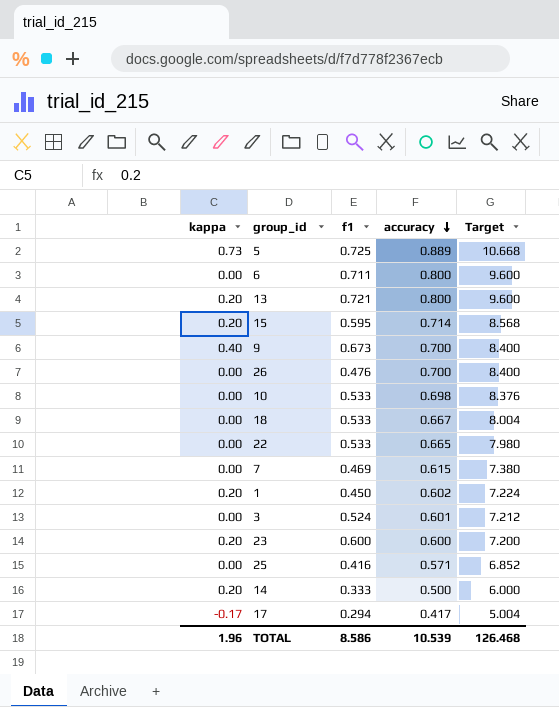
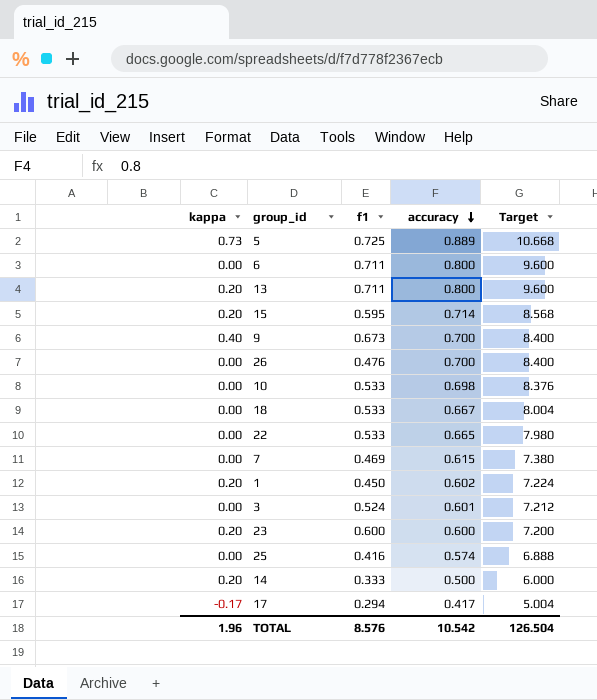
13 | f1: 0.721 -> 0.711
25 | accuracy: 0.571 -> 0.574
25 | Target: 6.852 -> 6.888
TOTAL | f1: 8.586 -> 8.576
TOTAL | accuracy: 10.539 -> 10.542
TOTAL | Target: 126.468 -> 126.504

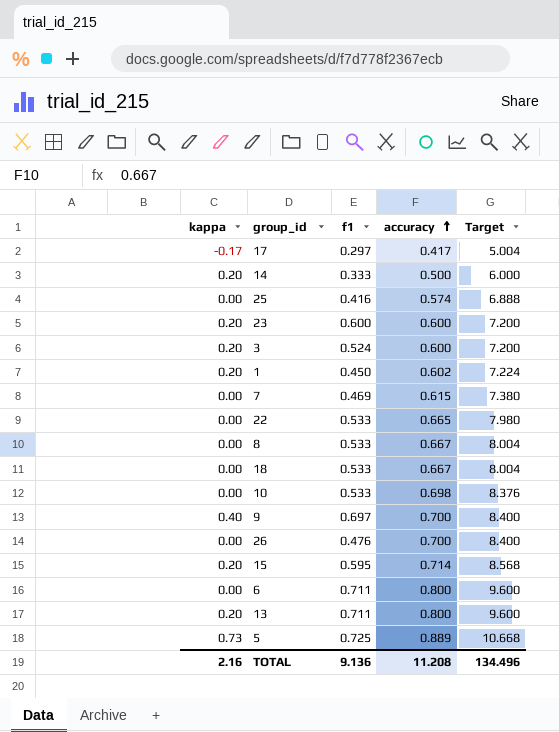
row order: accuracy descending -> accuracy ascending
17 | f1: 0.294 -> 0.297
3 | kappa: 0.00 -> 0.20
3 | accuracy: 0.601 -> 0.600
3 | Target: 7.212 -> 7.200
row 8: none -> 0.00 | 0.533 | 0.667 | 8.004
9 | f1: 0.673 -> 0.697
TOTAL | kappa: 1.96 -> 2.16
TOTAL | f1: 8.576 -> 9.136
TOTAL | accuracy: 10.542 -> 11.208
TOTAL | Target: 126.504 -> 134.496

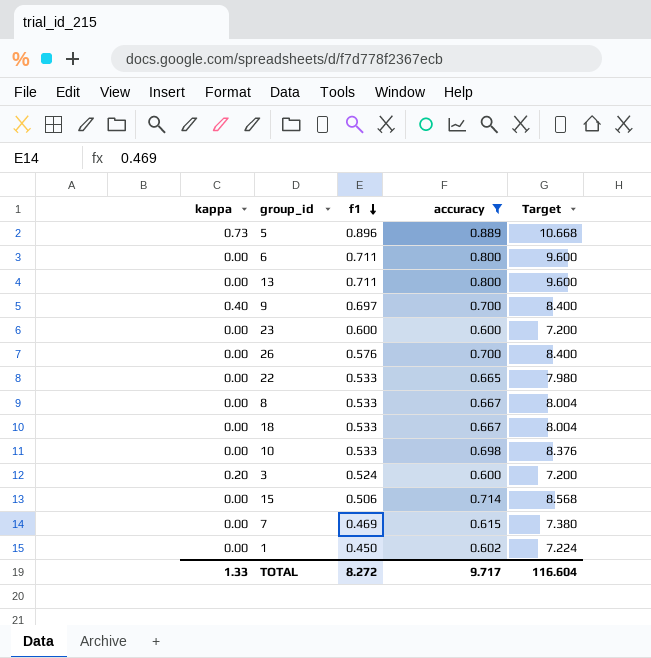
filter: none -> accuracy >= 0.600
row order: accuracy ascending -> f1 descending
5 | f1: 0.725 -> 0.896
13 | kappa: 0.20 -> 0.00
23 | kappa: 0.20 -> 0.00
26 | f1: 0.476 -> 0.576
15 | kappa: 0.20 -> 0.00
15 | f1: 0.595 -> 0.506
1 | kappa: 0.20 -> 0.00
TOTAL | kappa: 2.16 -> 1.33
TOTAL | f1: 9.136 -> 8.272
TOTAL | accuracy: 11.208 -> 9.717
TOTAL | Target: 134.496 -> 116.604

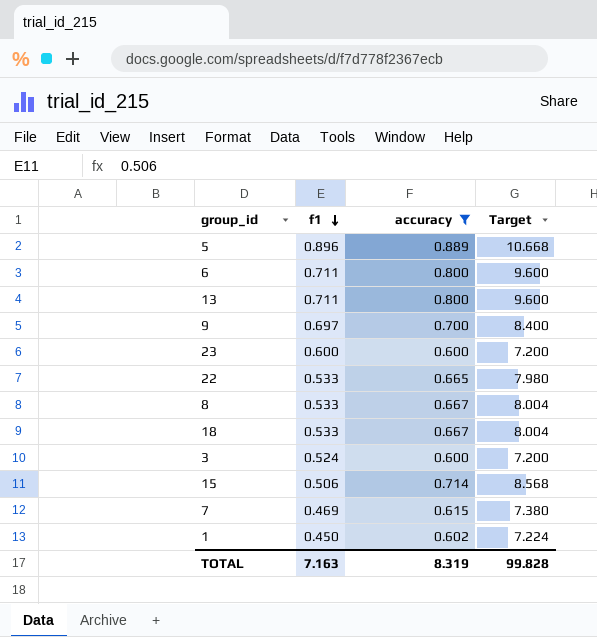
column kappa | position: 1 -> none
row 26: 0.00 | 0.576 | 0.700 | 8.400 -> none
row 10: 0.00 | 0.533 | 0.698 | 8.376 -> none
TOTAL | f1: 8.272 -> 7.163
TOTAL | accuracy: 9.717 -> 8.319
TOTAL | Target: 116.604 -> 99.828

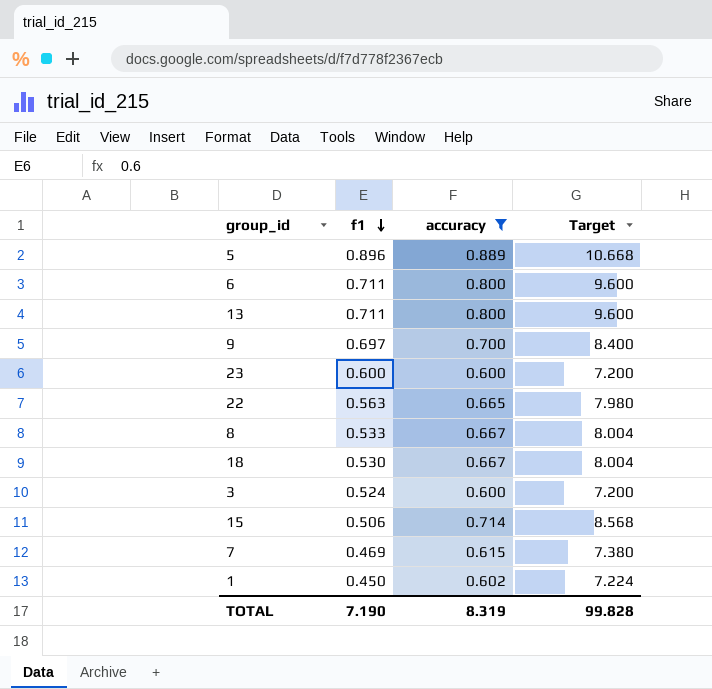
22 | f1: 0.533 -> 0.563
18 | f1: 0.533 -> 0.530
TOTAL | f1: 7.163 -> 7.190

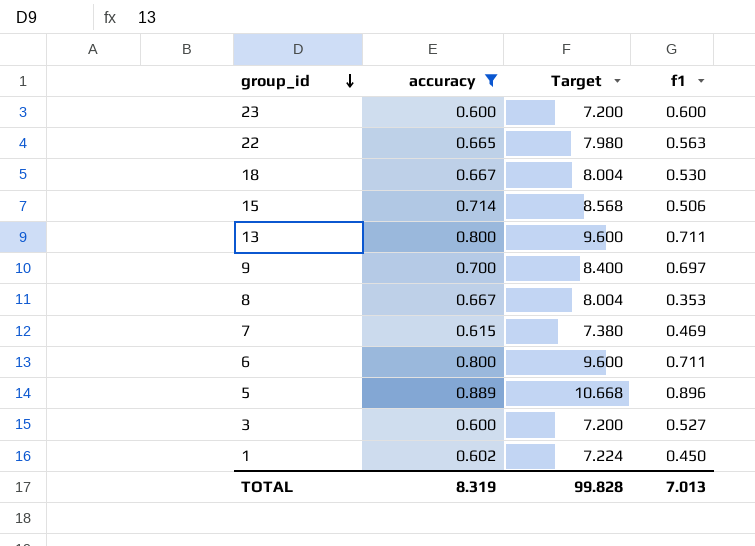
row order: f1 descending -> group_id descending
column f1 | position: 2 -> 4
8 | f1: 0.533 -> 0.353
3 | f1: 0.524 -> 0.527
TOTAL | f1: 7.190 -> 7.013

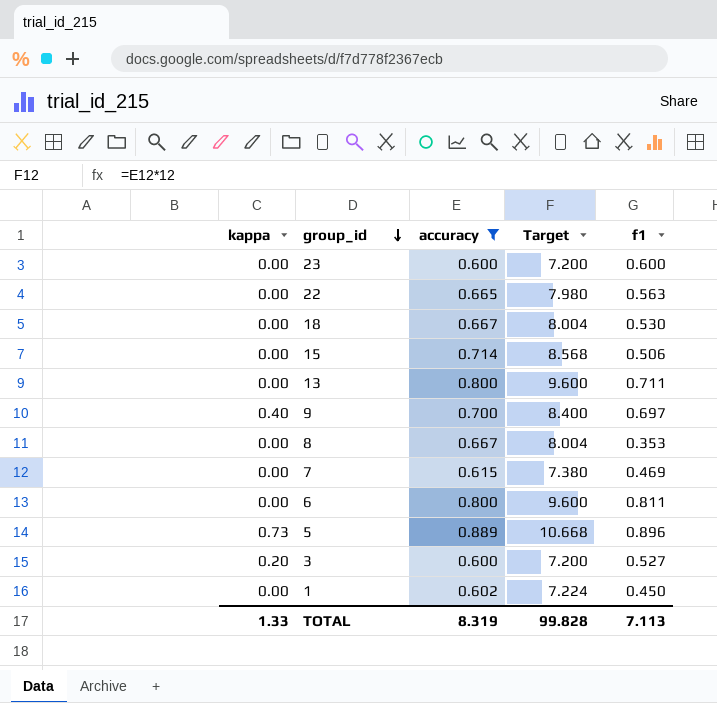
column kappa | position: none -> 1
6 | f1: 0.711 -> 0.811
TOTAL | f1: 7.013 -> 7.113

